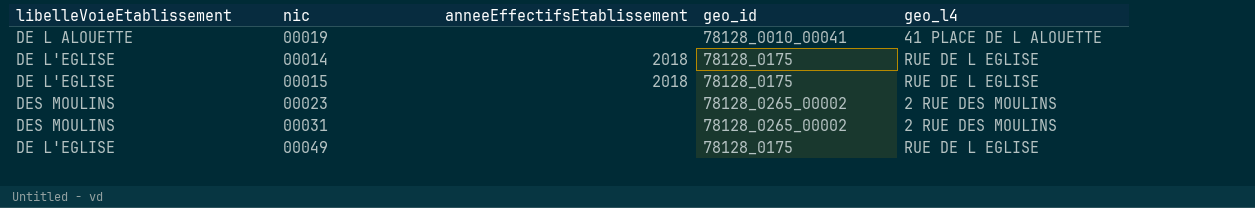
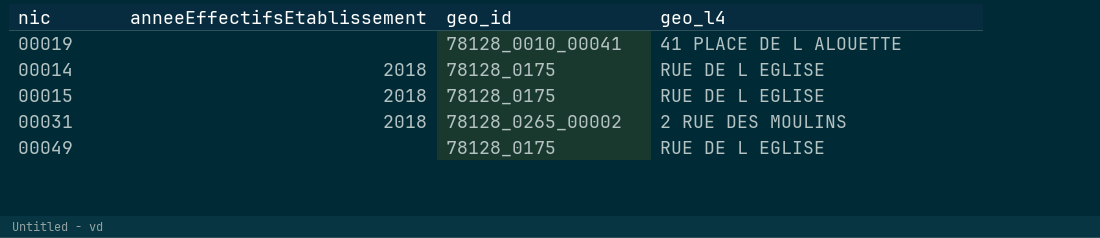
column libelleVoieEtablissement | position: 1 -> none
row 00023: DES MOULINS | none | 78128_0265_00002 | 2 RUE DES MOULINS -> none
00031 | anneeEffectifsEtablissement: none -> 2018

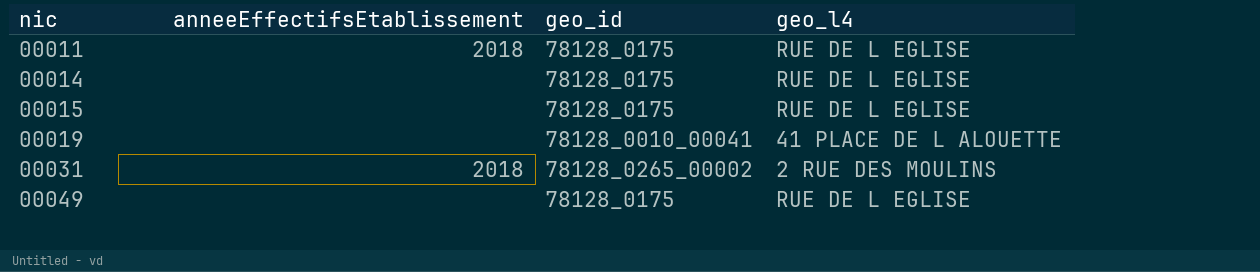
row order: none -> nic ascending
row 00011: none -> 2018 | 78128_0175 | RUE DE L EGLISE
00014 | anneeEffectifsEtablissement: 2018 -> none
00015 | anneeEffectifsEtablissement: 2018 -> none

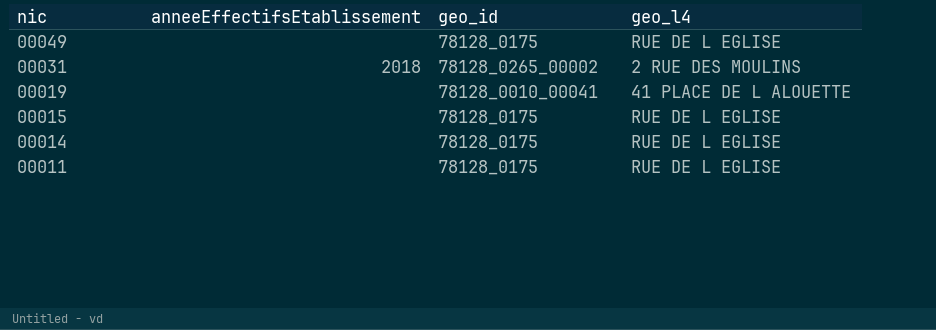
row order: nic ascending -> nic descending
00011 | anneeEffectifsEtablissement: 2018 -> none

